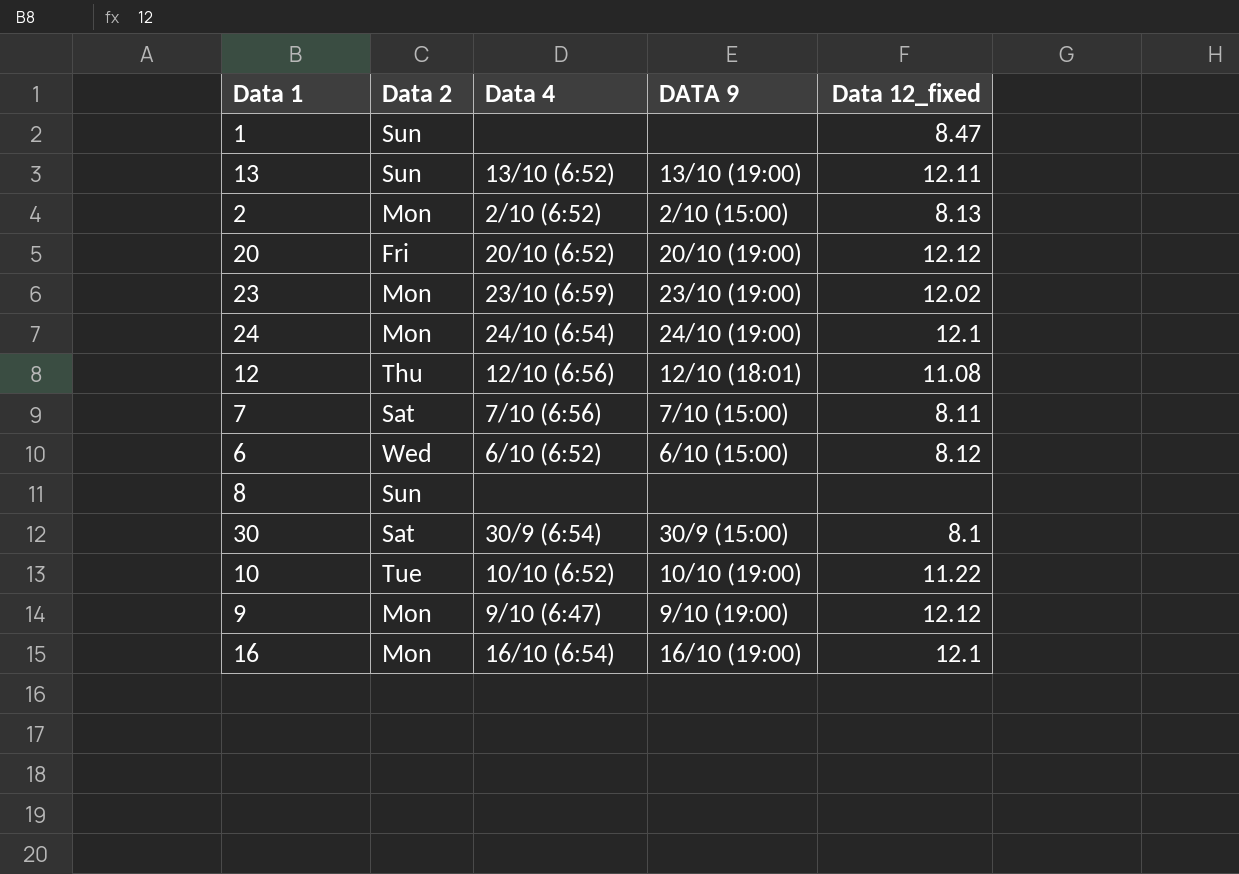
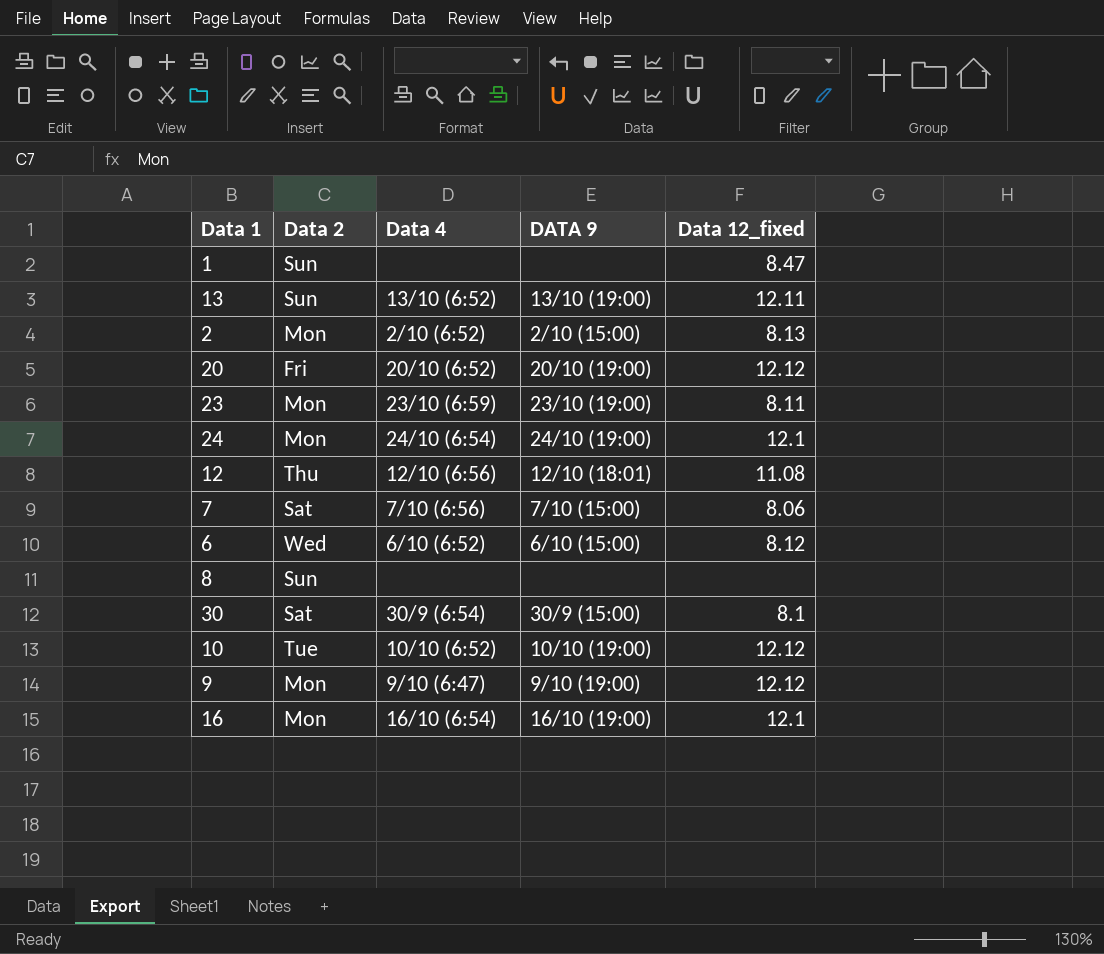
23 | Data 12_fixed: 12.02 -> 8.11
7 | Data 12_fixed: 8.11 -> 8.06
10 | Data 12_fixed: 11.22 -> 12.12

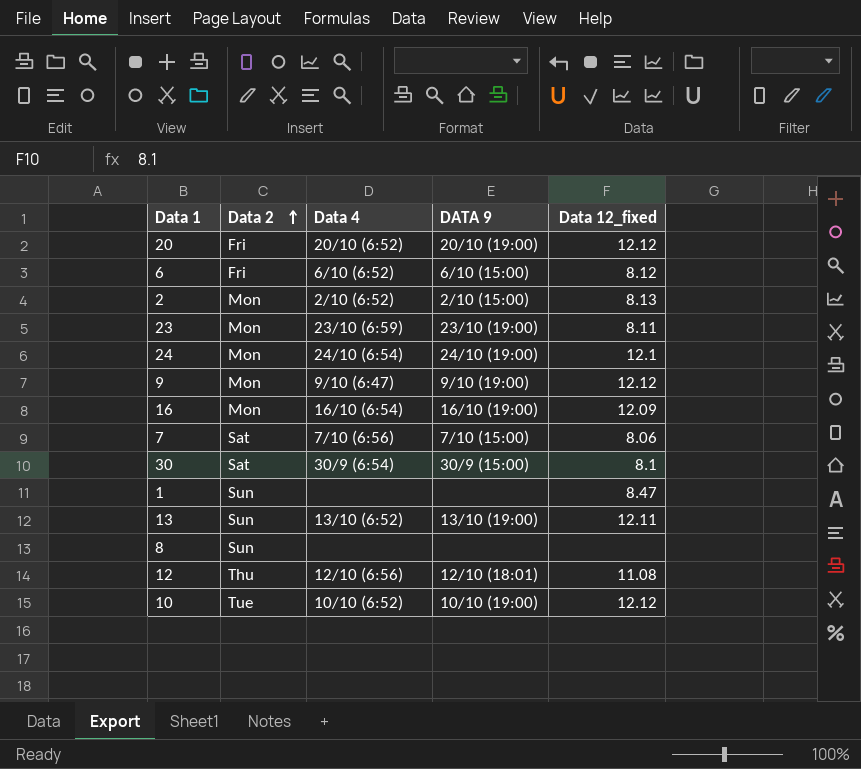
row order: none -> Data 2 ascending
6 | Data 2: Wed -> Fri
16 | Data 12_fixed: 12.1 -> 12.09

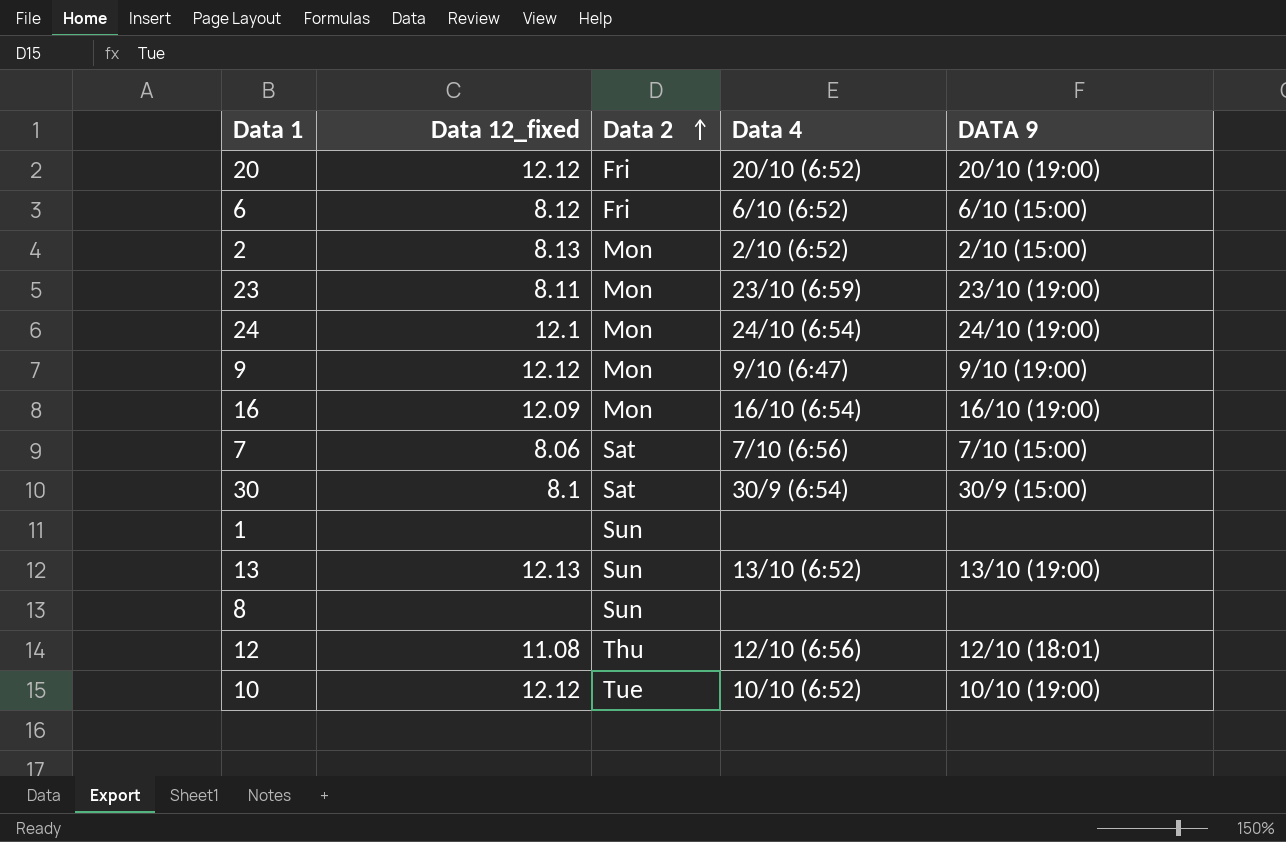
column Data 12_fixed | position: 5 -> 2
1 | Data 12_fixed: 8.47 -> none
13 | Data 12_fixed: 12.11 -> 12.13

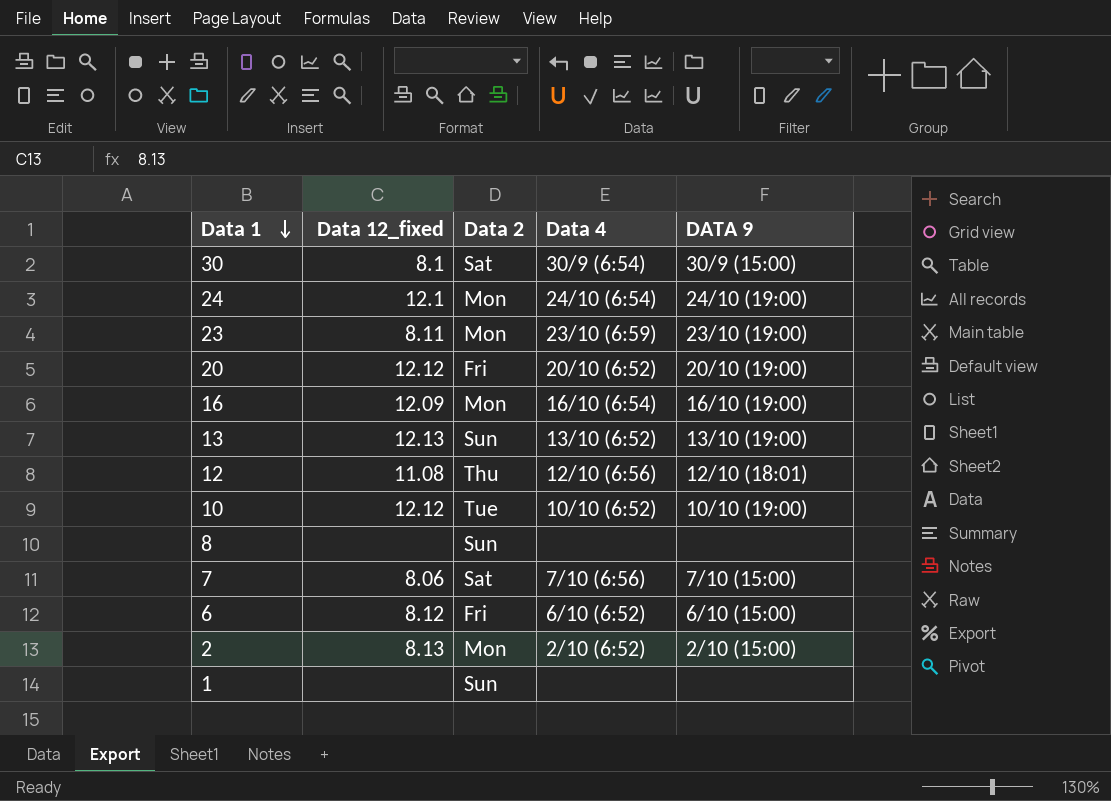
row order: Data 2 ascending -> Data 1 descending
row 9: 12.12 | Mon | 9/10 (6:47) | 9/10 (19:00) -> none

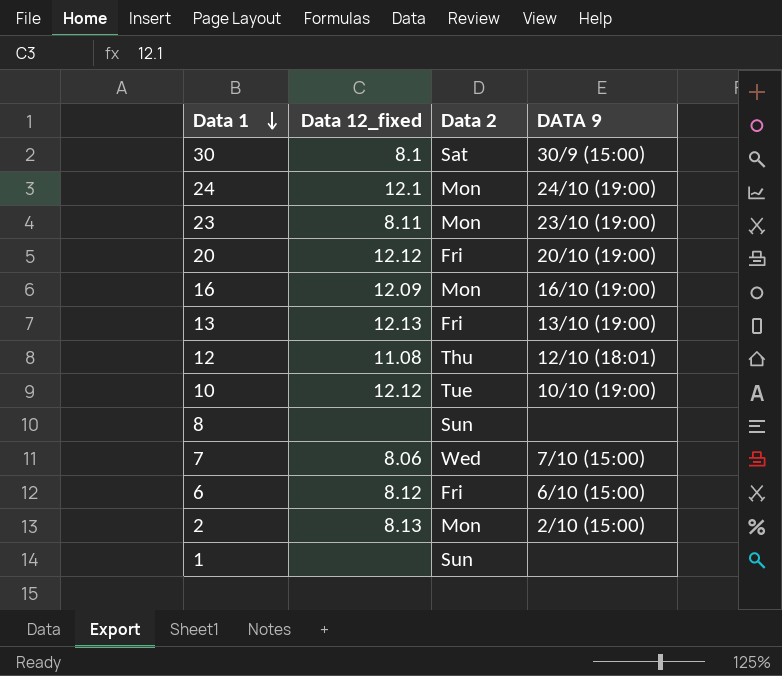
column Data 4 | position: 4 -> none
13 | Data 2: Sun -> Fri
7 | Data 2: Sat -> Wed

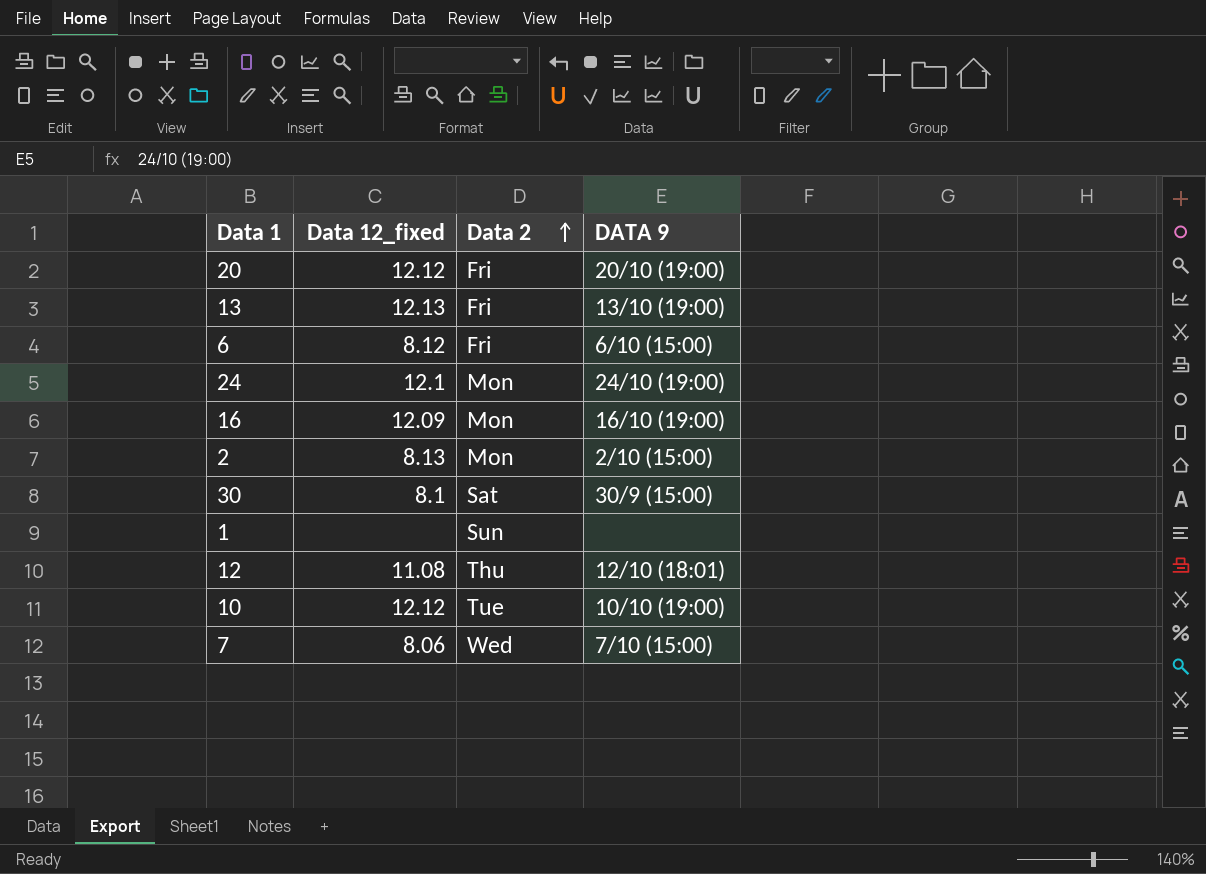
row order: Data 1 descending -> Data 2 ascending
row 23: 8.11 | Mon | 23/10 (19:00) -> none
row 8: none | Sun | none -> none

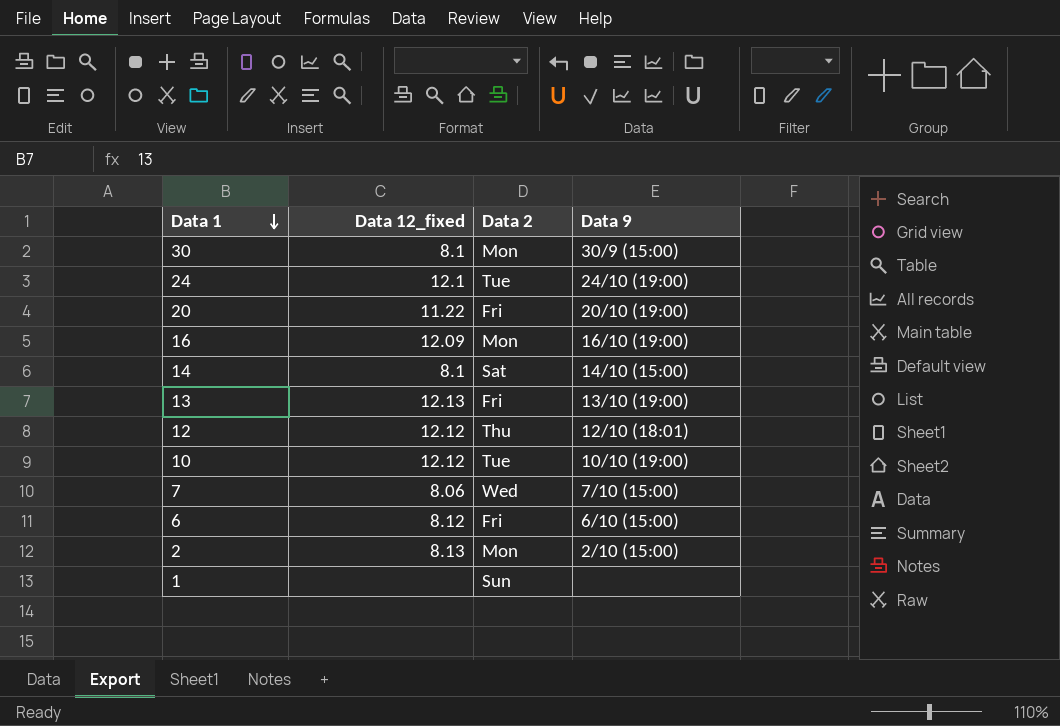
row order: Data 2 ascending -> Data 1 descending
column name: DATA 9 -> Data 9
30 | Data 2: Sat -> Mon
24 | Data 2: Mon -> Tue
20 | Data 12_fixed: 12.12 -> 11.22
row 14: none -> 8.1 | Sat | 14/10 (15:00)
12 | Data 12_fixed: 11.08 -> 12.12

